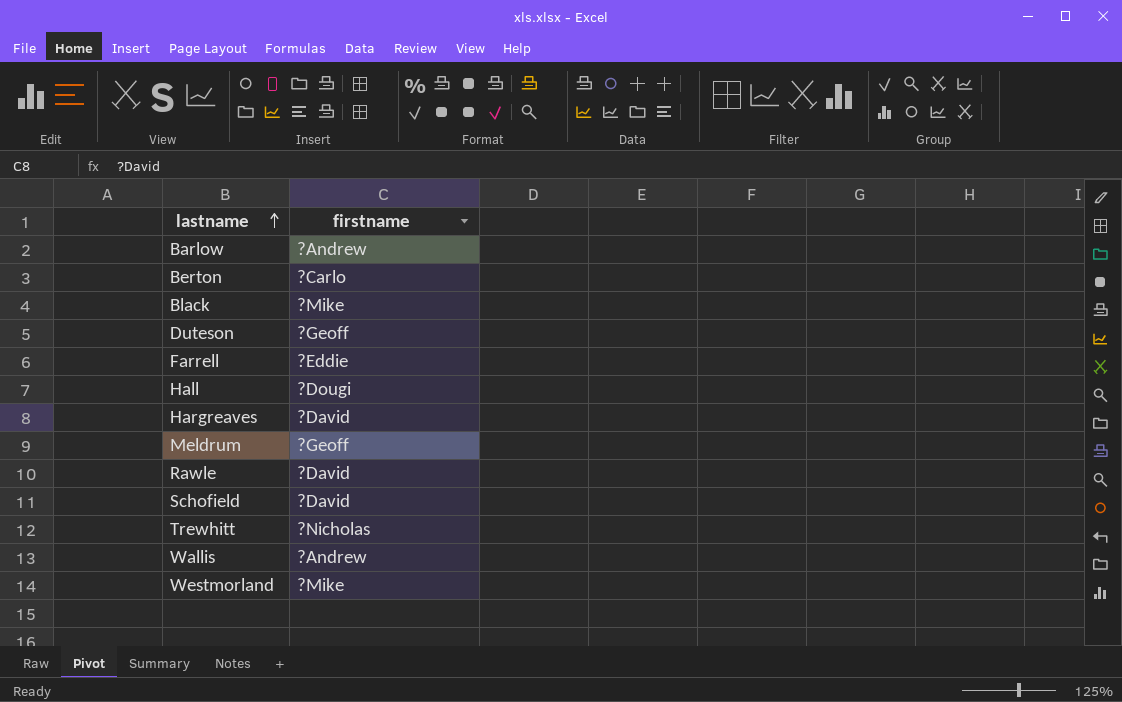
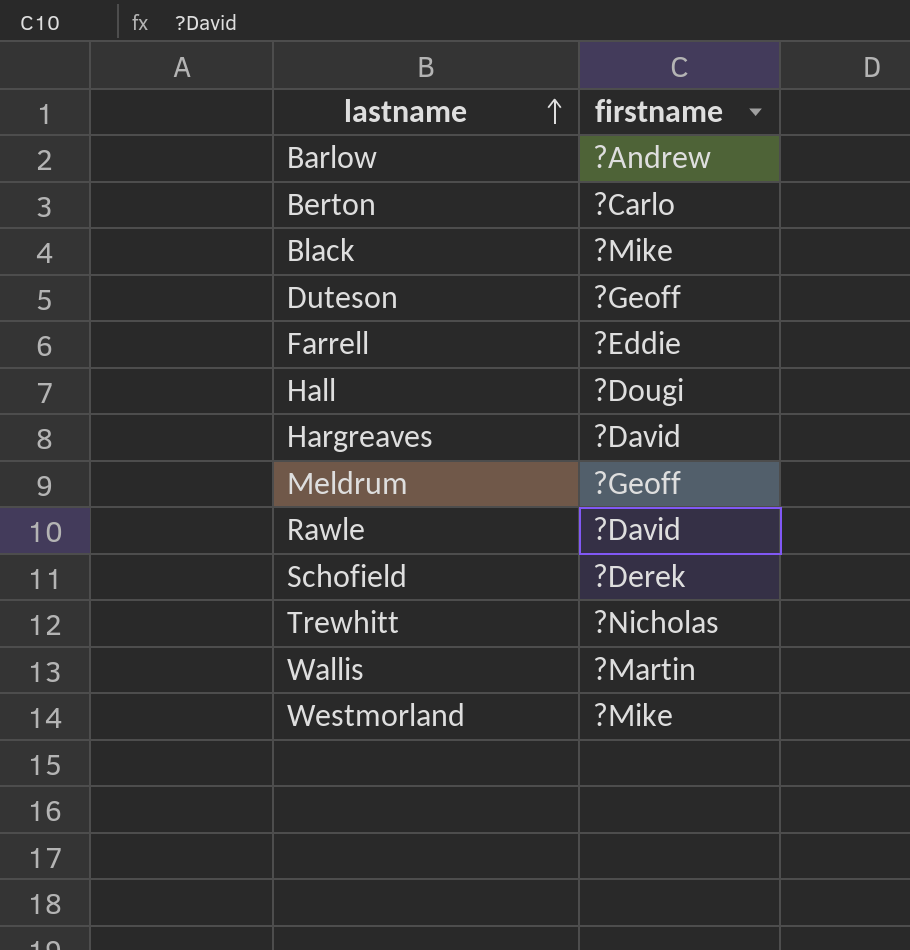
Schofield | firstname: ?David -> ?Derek
Wallis | firstname: ?Andrew -> ?Martin

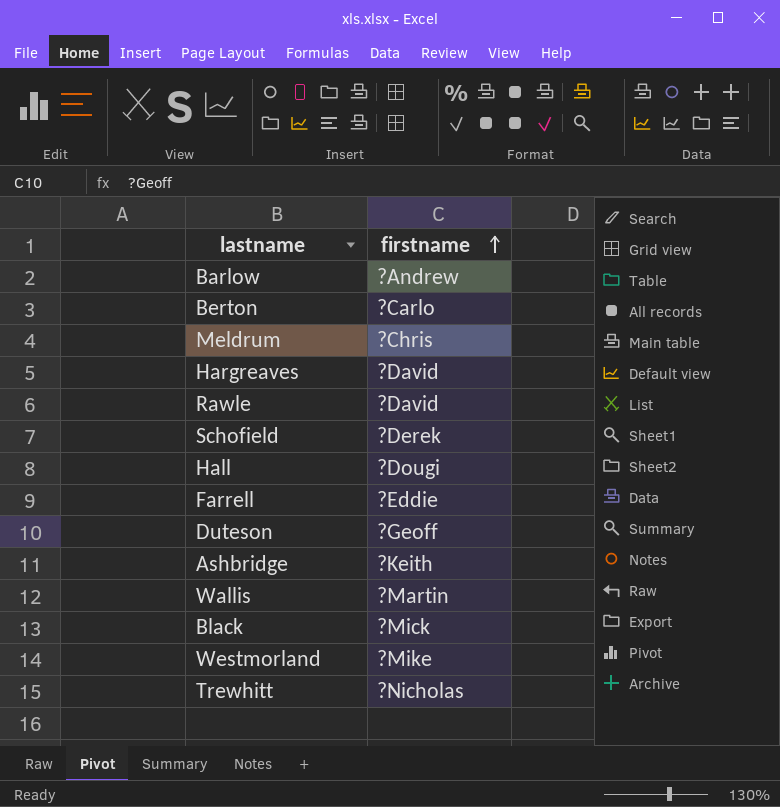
row order: lastname ascending -> firstname ascending
Meldrum | firstname: ?Geoff -> ?Chris
row Ashbridge: none -> ?Keith
Black | firstname: ?Mike -> ?Mick

